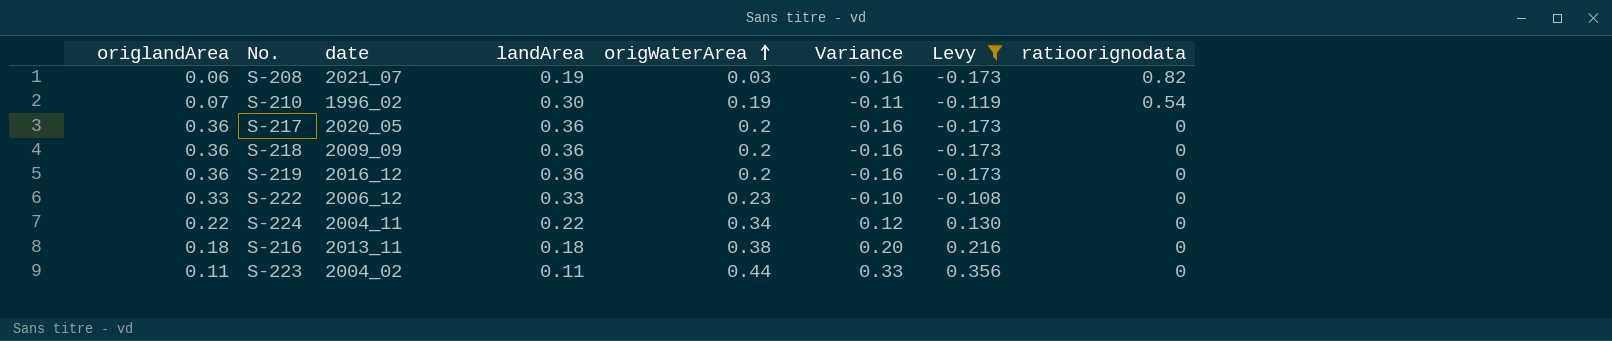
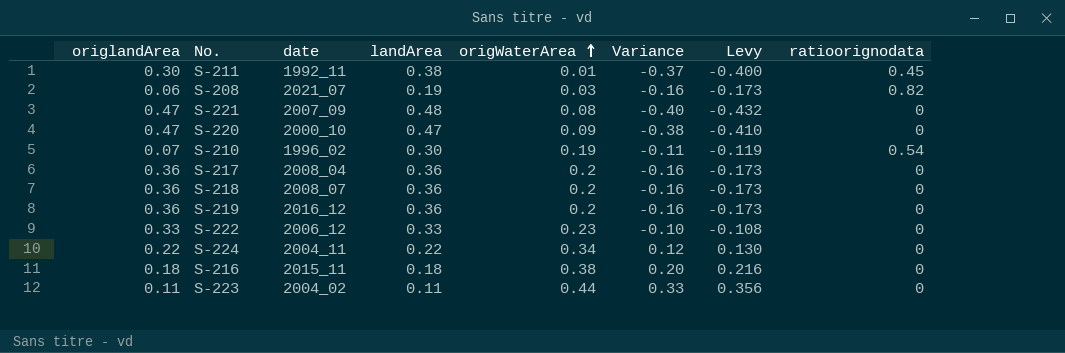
filter: Levy >= -0.173 -> none
S-217 | date: 2020_05 -> 2008_04
S-218 | date: 2009_09 -> 2008_07
S-216 | date: 2013_11 -> 2015_11

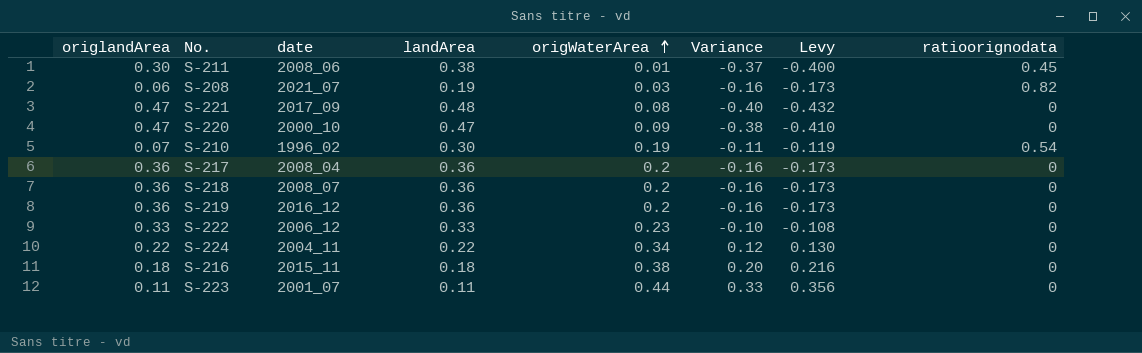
S-211 | date: 1992_11 -> 2008_06
S-221 | date: 2007_09 -> 2017_09
S-223 | date: 2004_02 -> 2001_07

